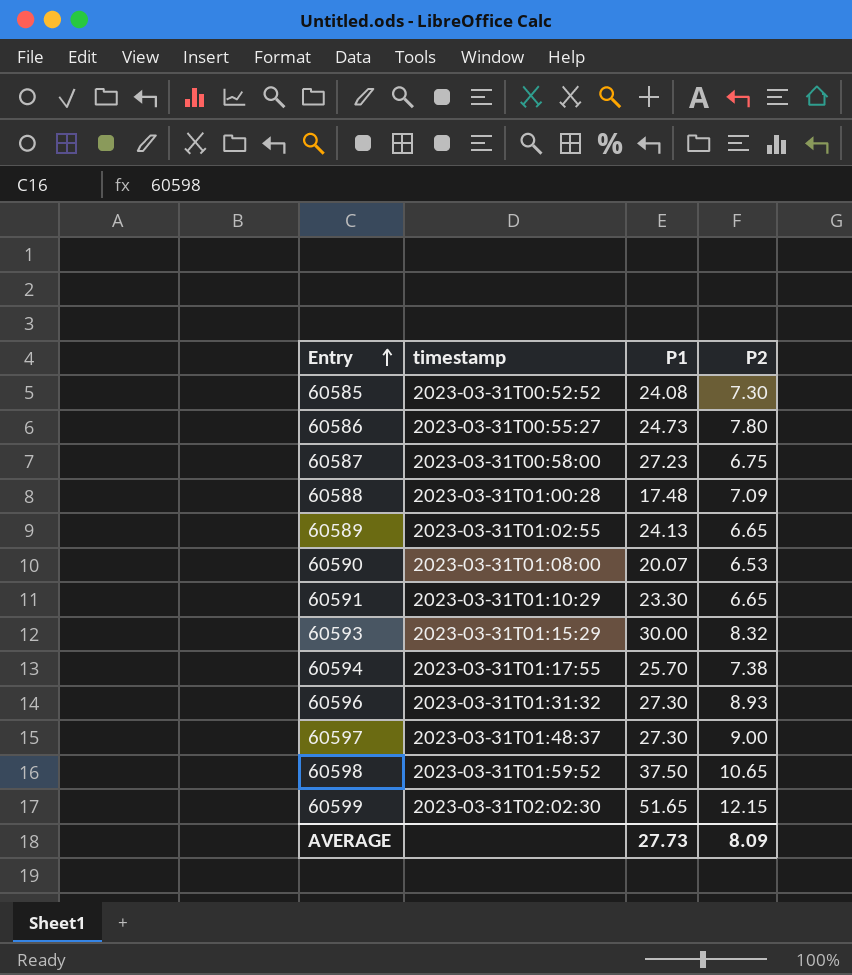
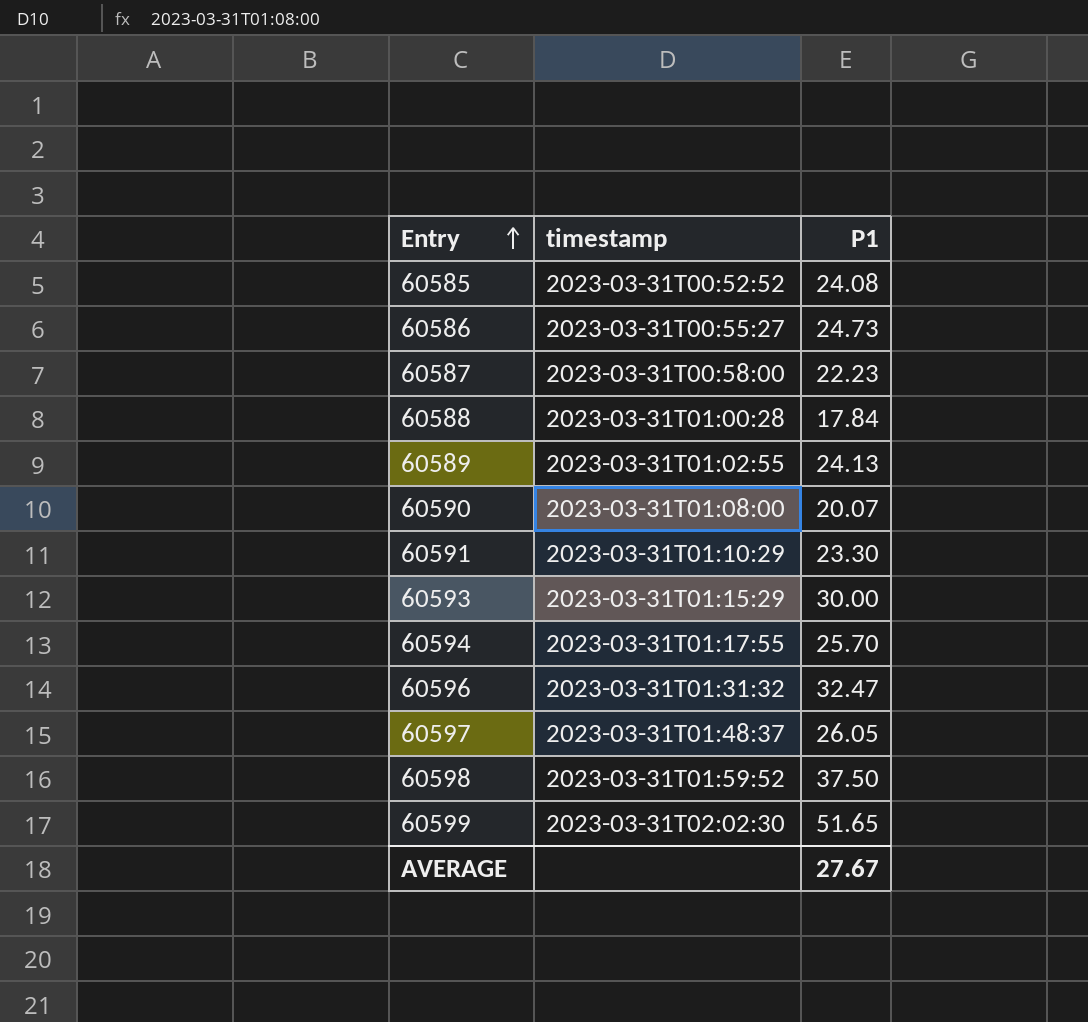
column P2 | position: 4 -> none
60587 | P1: 27.23 -> 22.23
60588 | P1: 17.48 -> 17.84
60596 | P1: 27.30 -> 32.47
60597 | P1: 27.30 -> 26.05
AVERAGE | P1: 27.73 -> 27.67

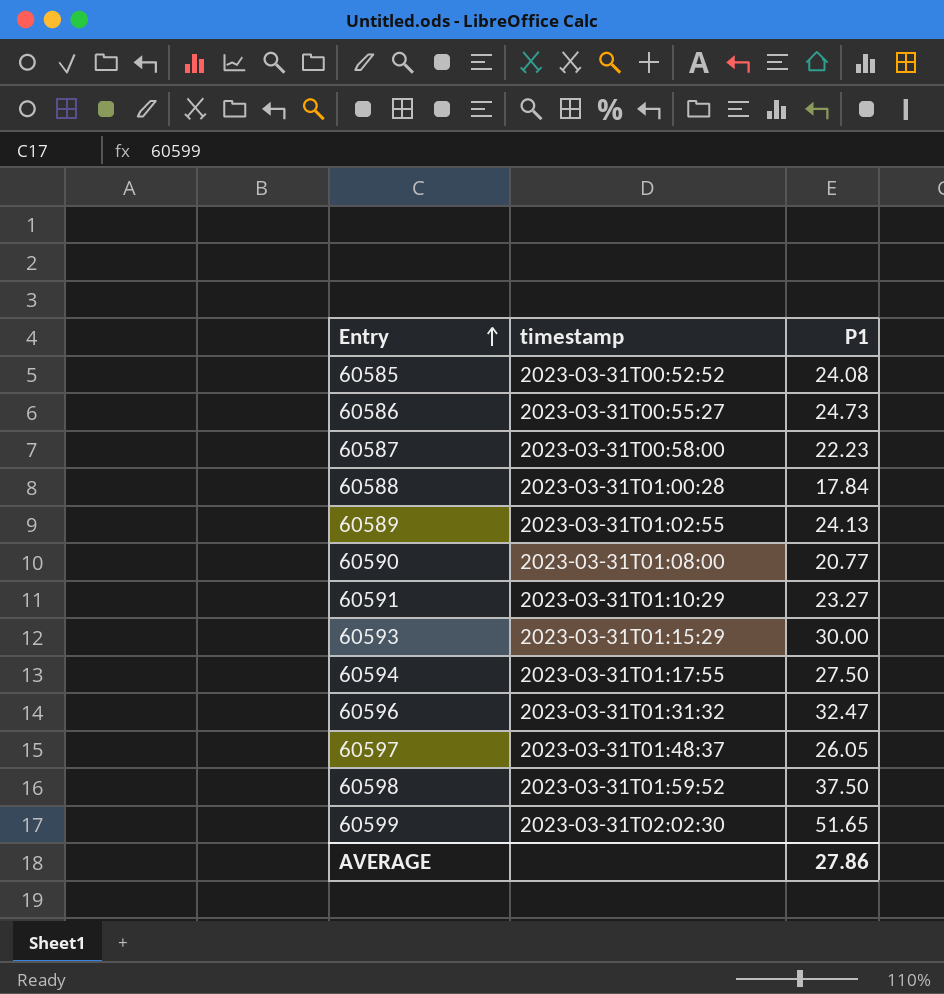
60590 | P1: 20.07 -> 20.77
60591 | P1: 23.30 -> 23.27
60594 | P1: 25.70 -> 27.50
AVERAGE | P1: 27.67 -> 27.86

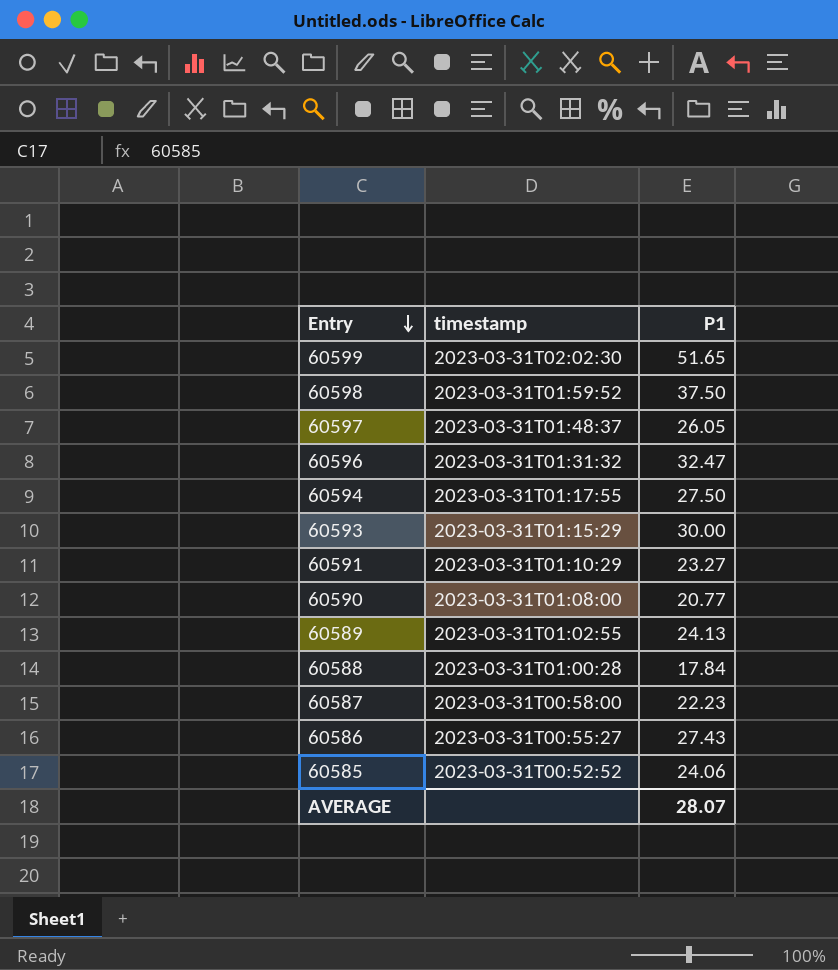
row order: Entry ascending -> Entry descending
60586 | P1: 24.73 -> 27.43
60585 | P1: 24.08 -> 24.06
AVERAGE | P1: 27.86 -> 28.07

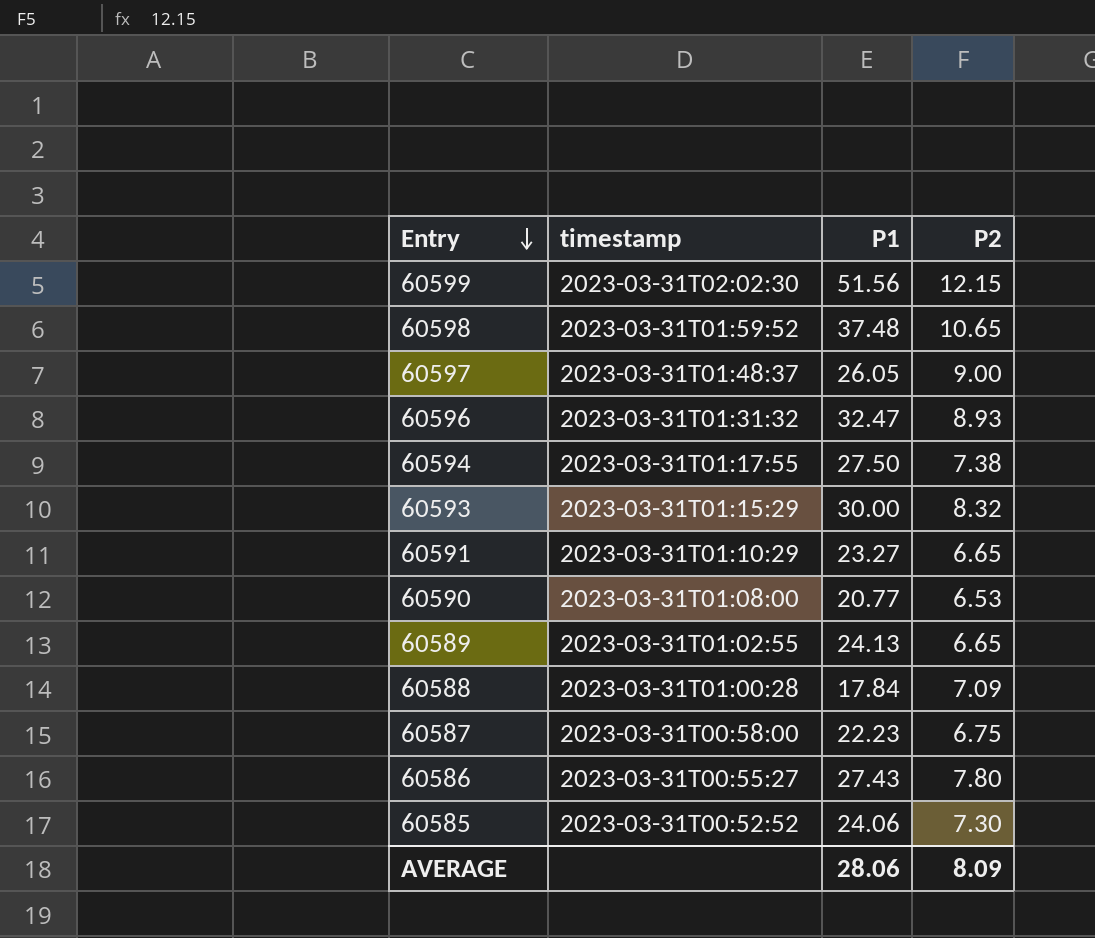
column P2 | position: none -> 4
60599 | P1: 51.65 -> 51.56
60598 | P1: 37.50 -> 37.48
AVERAGE | P1: 28.07 -> 28.06

